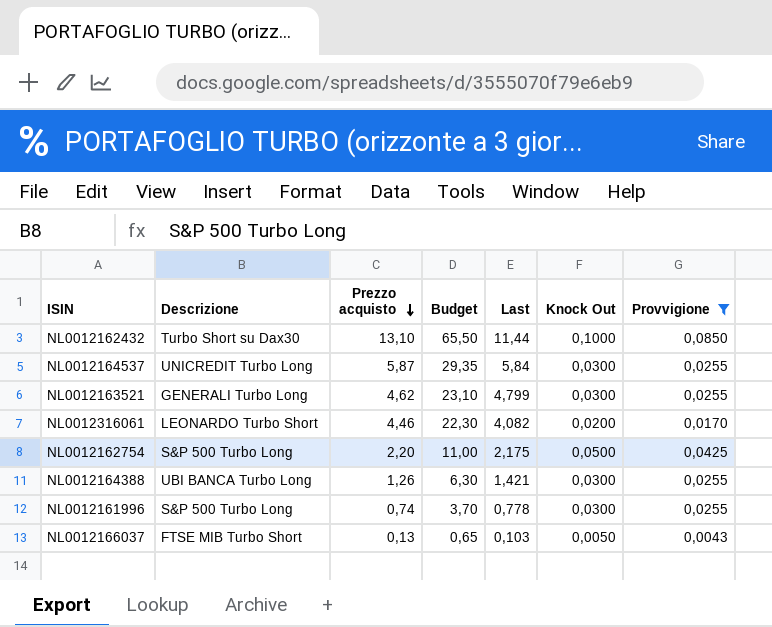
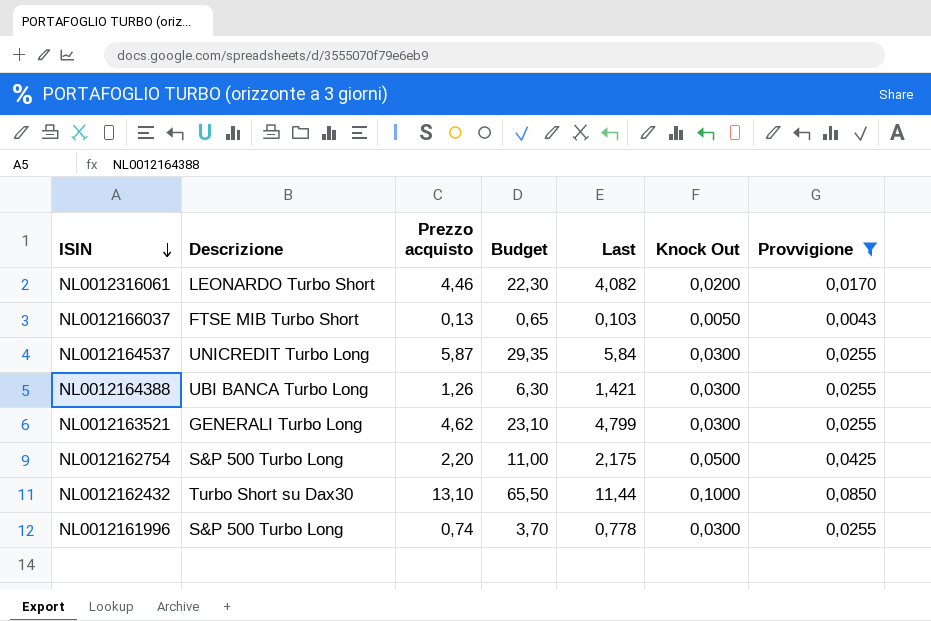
row order: Prezzo acquisto descending -> ISIN descending

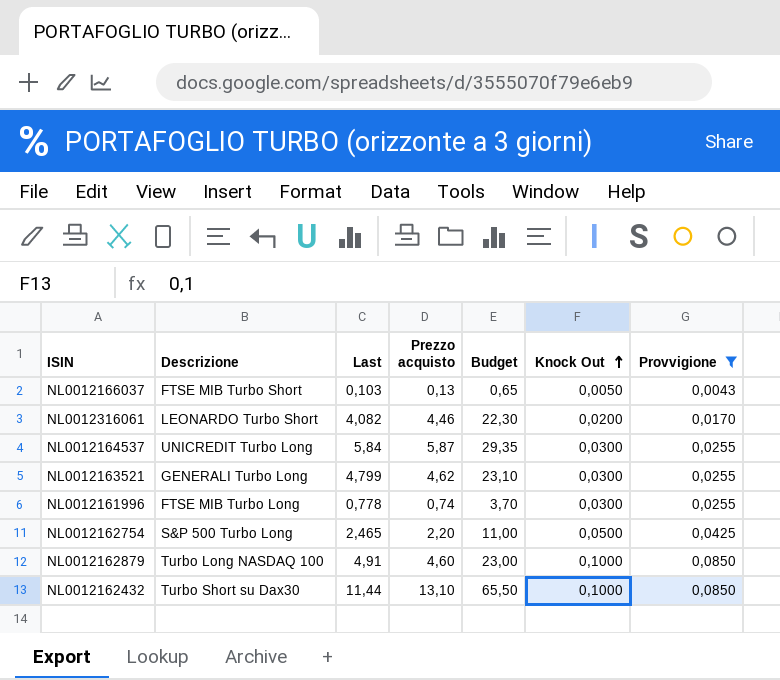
row order: ISIN descending -> Knock Out ascending
column Last | position: 5 -> 3
row NL0012164388: UBI BANCA Turbo Long | 1,26 | 6,30 | 1,421 | 0,0300 | 0,0255 -> none
NL0012161996 | Descrizione: S&P 500 Turbo Long -> FTSE MIB Turbo Long
NL0012162754 | Last: 2,175 -> 2,465
row NL0012162879: none -> Turbo Long NASDAQ 100 | 4,91 | 4,60 | 23,00 | 0,1000 | 0,0850

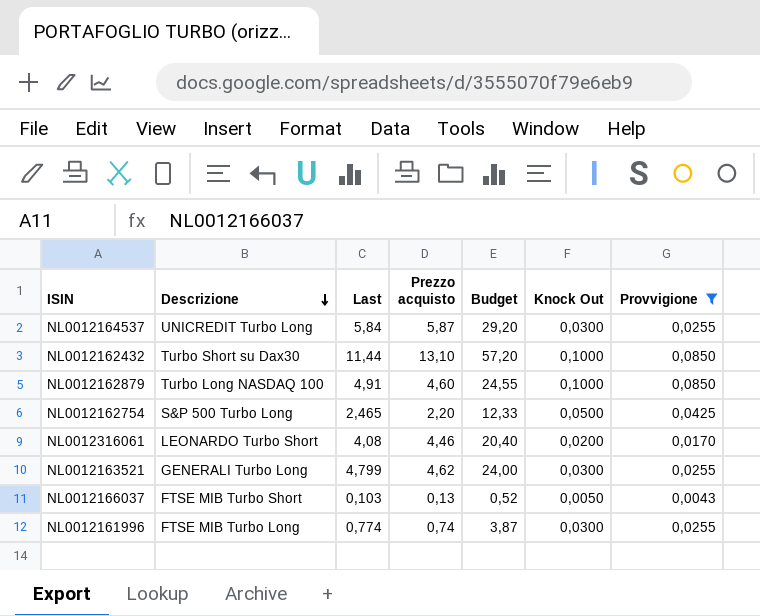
row order: Knock Out ascending -> Descrizione descending
column Budget | formula: [Prezzo acquisto] * 5 -> [Last] * 5
NL0012316061 | Last: 4,082 -> 4,08
NL0012161996 | Last: 0,778 -> 0,774

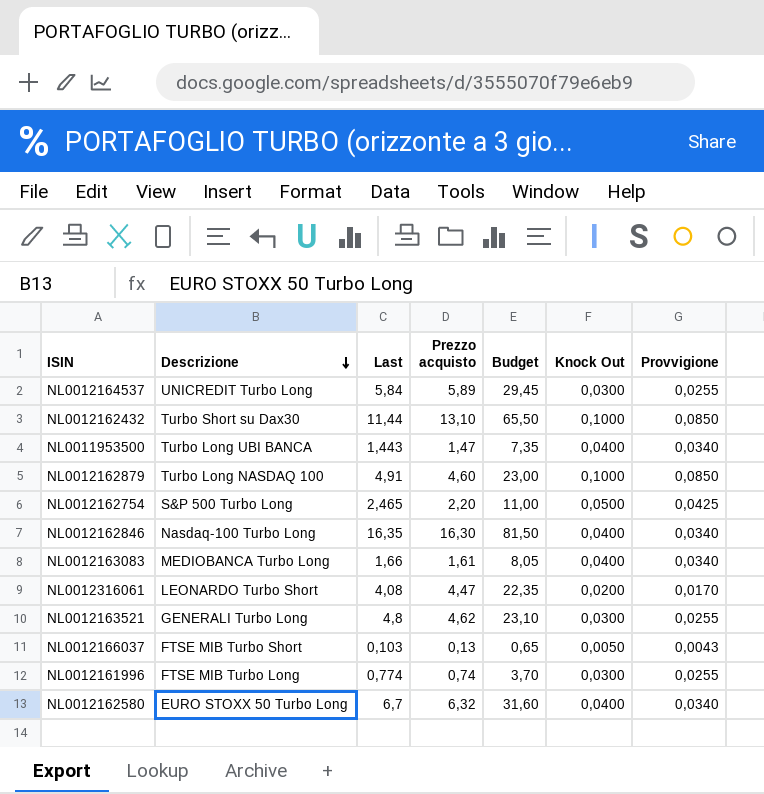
filter: Provvigione != 0,0340 -> none
column Budget | formula: [Last] * 5 -> [Prezzo acquisto] * 5
NL0012164537 | Prezzo acquisto: 5,87 -> 5,89
NL0012316061 | Prezzo acquisto: 4,46 -> 4,47
NL0012163521 | Last: 4,799 -> 4,8

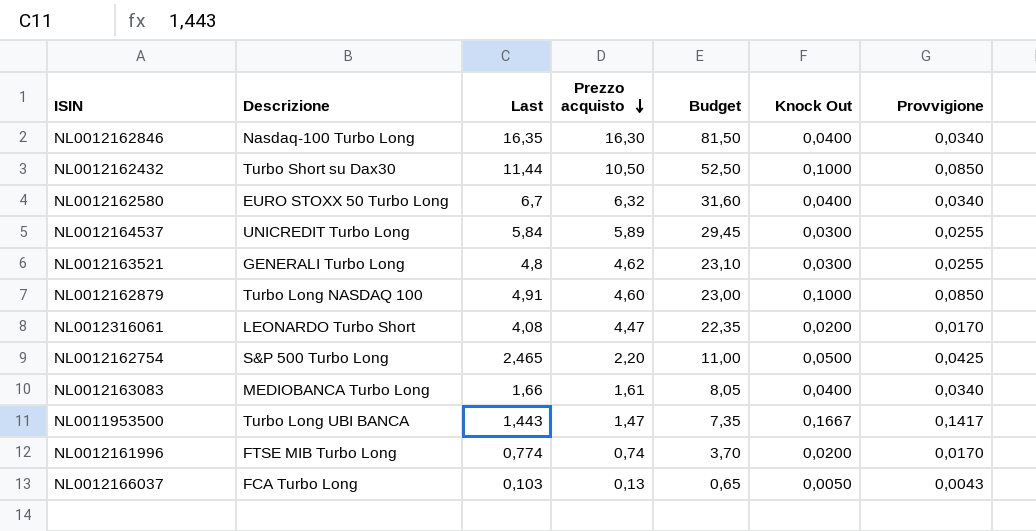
row order: Descrizione descending -> Prezzo acquisto descending
NL0012162432 | Prezzo acquisto: 13,10 -> 10,50
NL0012162432 | Budget: 65,50 -> 52,50
NL0011953500 | Knock Out: 0,0400 -> 0,1667
NL0011953500 | Provvigione: 0,0340 -> 0,1417
NL0012161996 | Knock Out: 0,0300 -> 0,0200
NL0012161996 | Provvigione: 0,0255 -> 0,0170
NL0012166037 | Descrizione: FTSE MIB Turbo Short -> FCA Turbo Long

